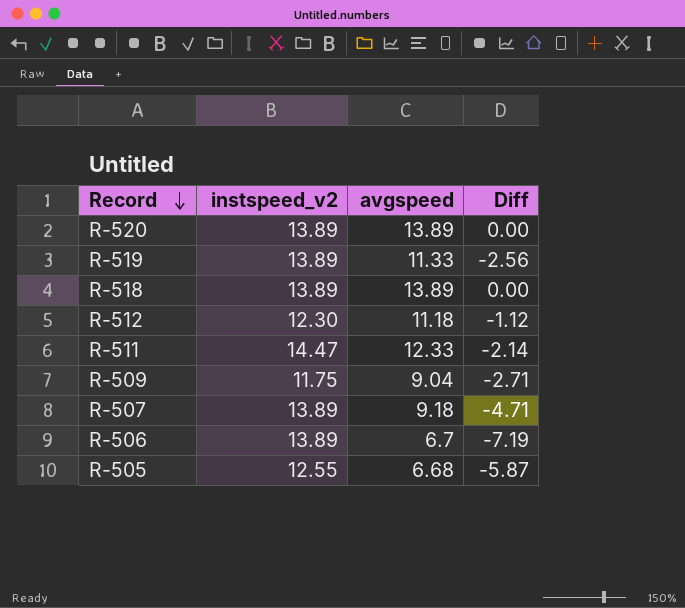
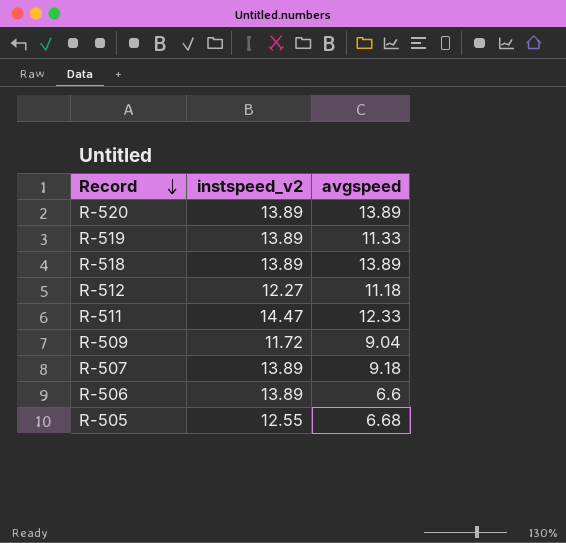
column Diff | formula: [avgspeed] - [instspeed_v2] -> none
R-512 | instspeed_v2: 12.30 -> 12.27
R-509 | instspeed_v2: 11.75 -> 11.72
R-506 | avgspeed: 6.7 -> 6.6

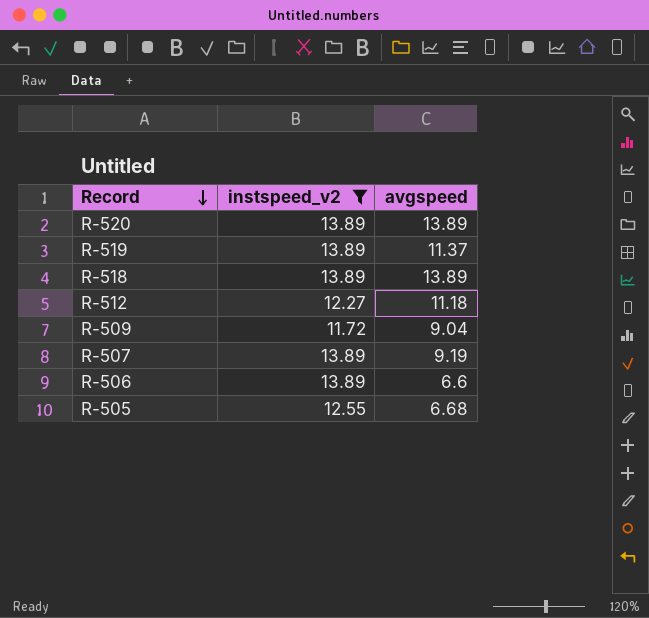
filter: none -> instspeed_v2 != 14.47
R-519 | avgspeed: 11.33 -> 11.37
R-507 | avgspeed: 9.18 -> 9.19

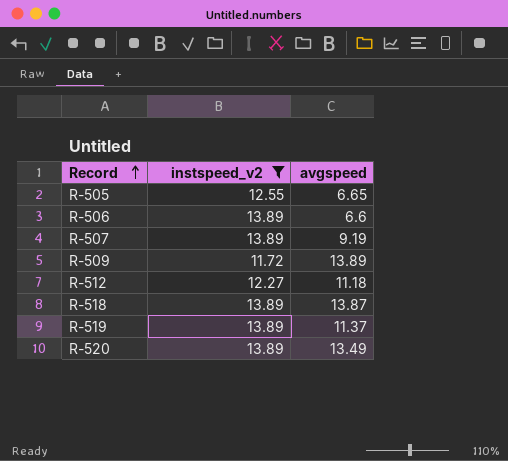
row order: Record descending -> Record ascending
R-505 | avgspeed: 6.68 -> 6.65
R-509 | avgspeed: 9.04 -> 13.89
R-518 | avgspeed: 13.89 -> 13.87
R-520 | avgspeed: 13.89 -> 13.49

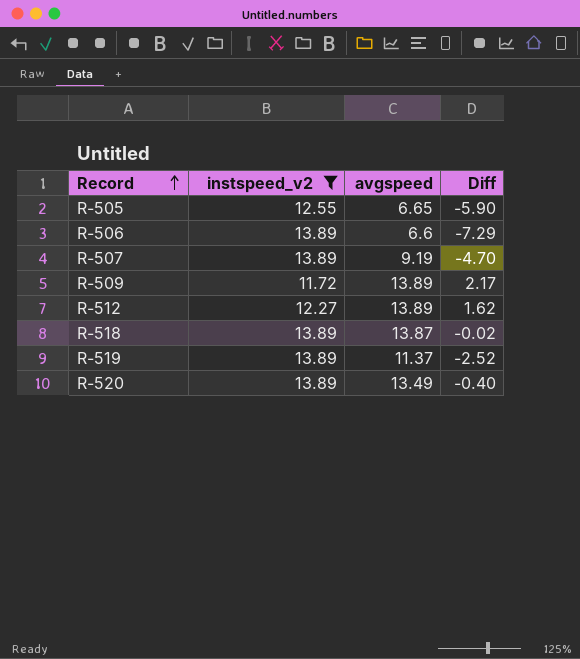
column Diff | formula: none -> [avgspeed] - [instspeed_v2]
R-512 | avgspeed: 11.18 -> 13.89

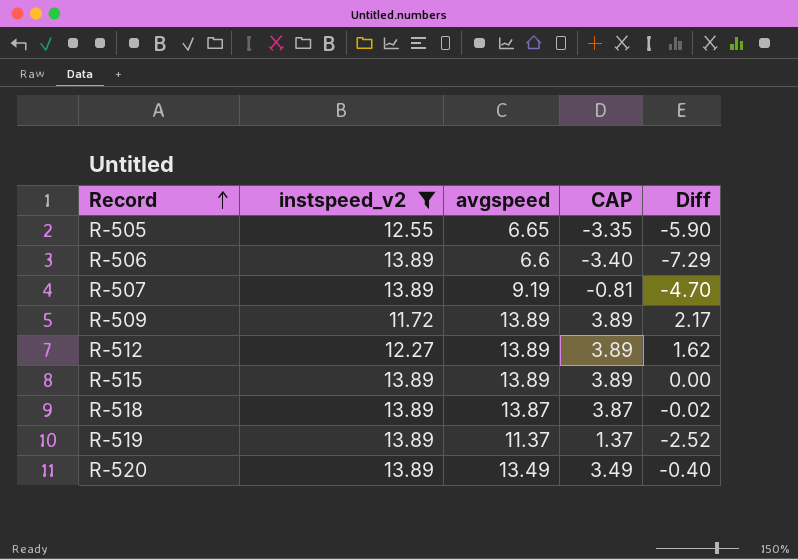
column CAP | formula: none -> [avgspeed] - 10
row R-515: none -> 13.89 | 13.89 | 3.89 | 0.00

